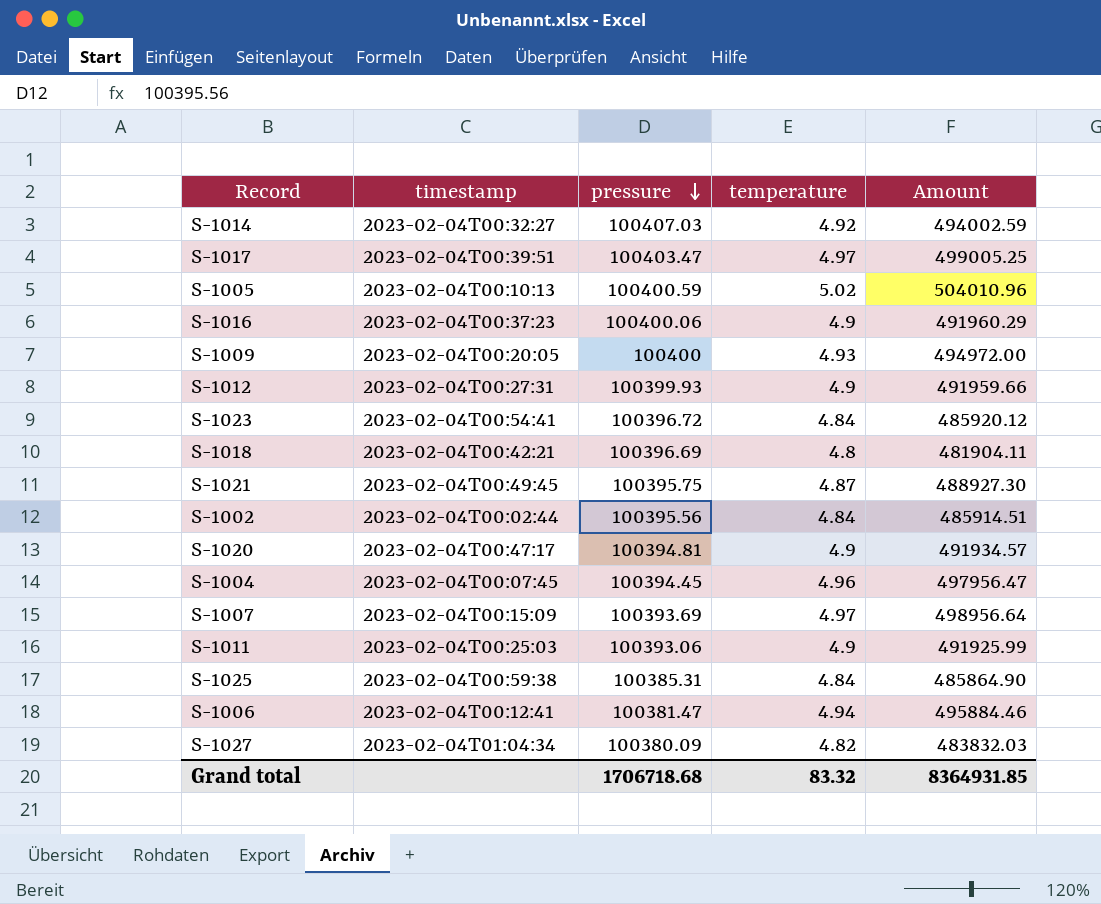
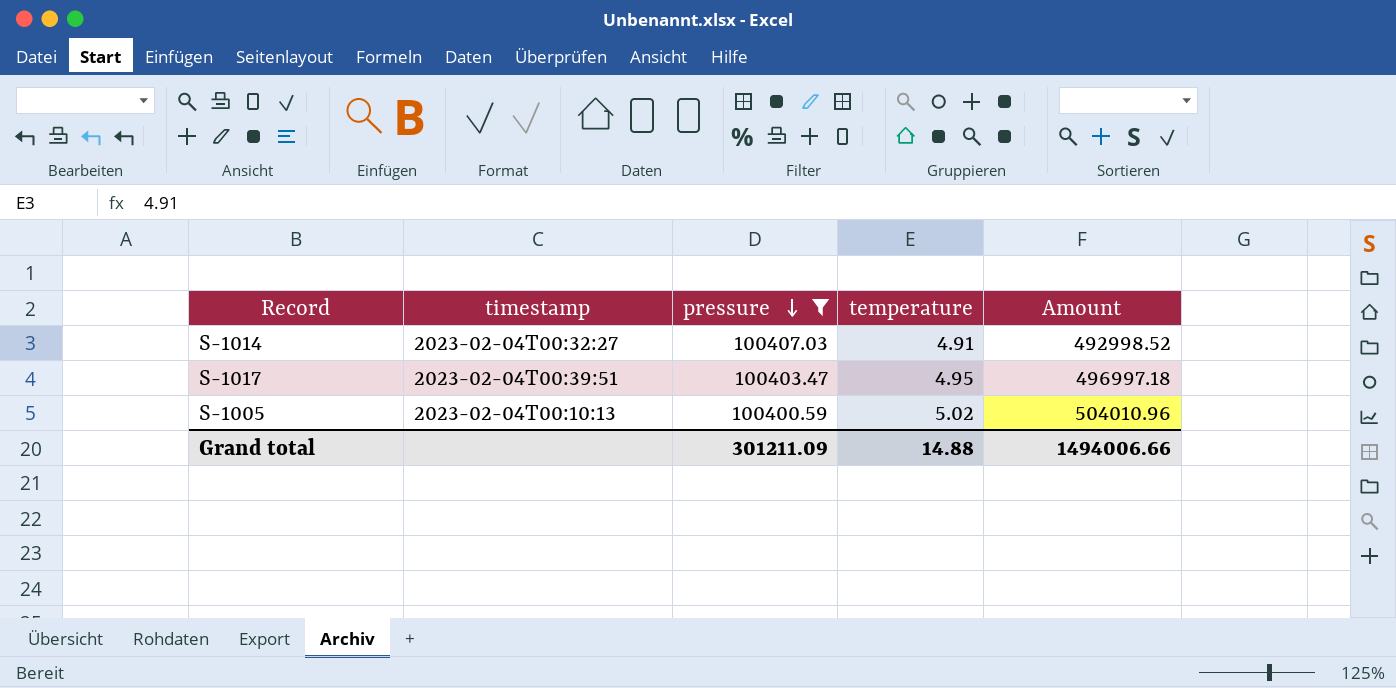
filter: none -> pressure >= 100400.59
S-1014 | temperature: 4.92 -> 4.91
S-1014 | Amount: 494002.59 -> 492998.52
S-1017 | temperature: 4.97 -> 4.95
S-1017 | Amount: 499005.25 -> 496997.18
Grand total | pressure: 1706718.68 -> 301211.09
Grand total | temperature: 83.32 -> 14.88
Grand total | Amount: 8364931.85 -> 1494006.66

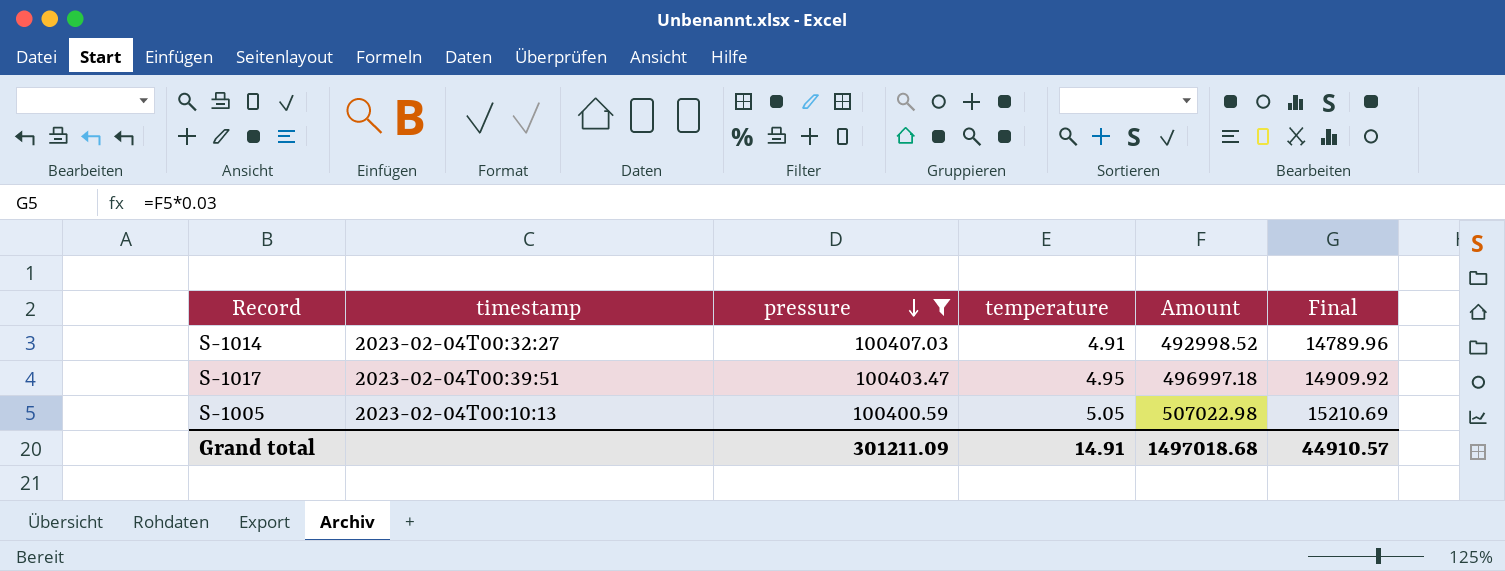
column Final | formula: none -> [Amount] * 0.03
S-1005 | temperature: 5.02 -> 5.05
S-1005 | Amount: 504010.96 -> 507022.98
Grand total | temperature: 14.88 -> 14.91
Grand total | Amount: 1494006.66 -> 1497018.68

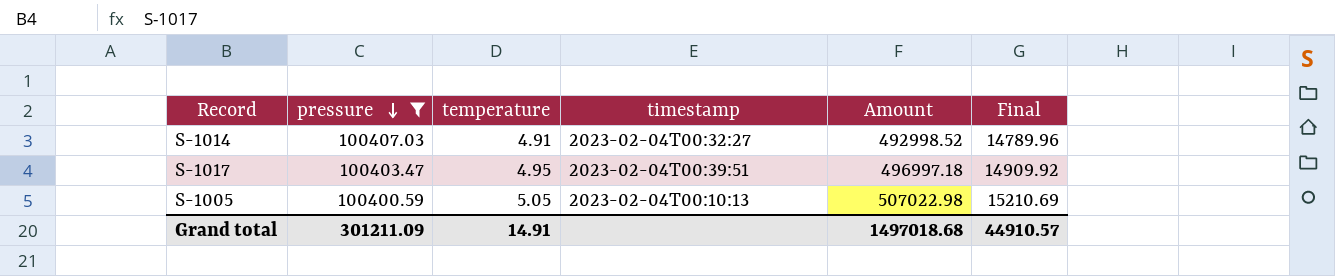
column timestamp | position: 2 -> 4

